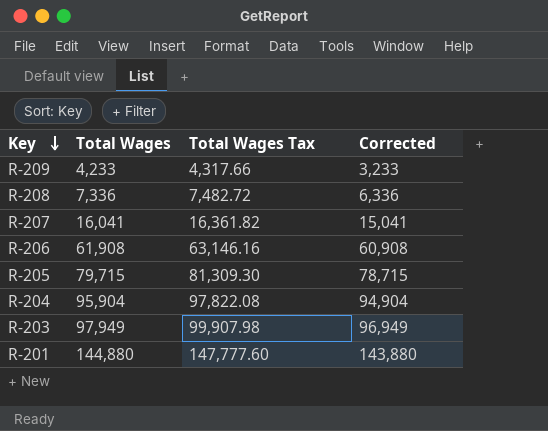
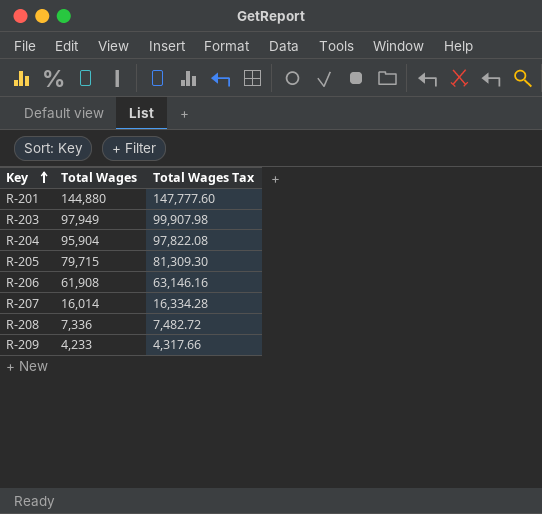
row order: Key descending -> Key ascending
column Corrected | formula: [Total Wages] - 1000 -> none
R-207 | Total Wages: 16,041 -> 16,014
R-207 | Total Wages Tax: 16,361.82 -> 16,334.28

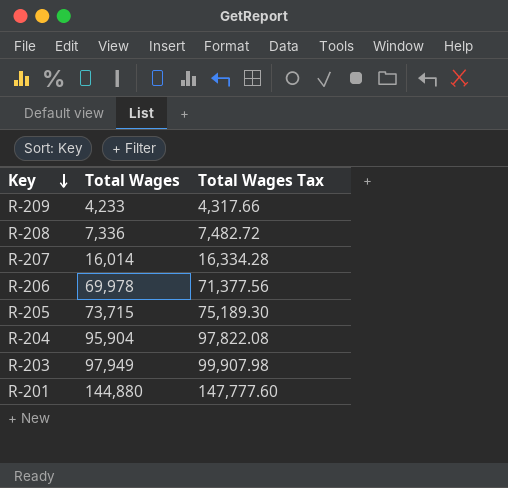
row order: Key ascending -> Key descending
R-206 | Total Wages: 61,908 -> 69,978
R-206 | Total Wages Tax: 63,146.16 -> 71,377.56
R-205 | Total Wages: 79,715 -> 73,715
R-205 | Total Wages Tax: 81,309.30 -> 75,189.30

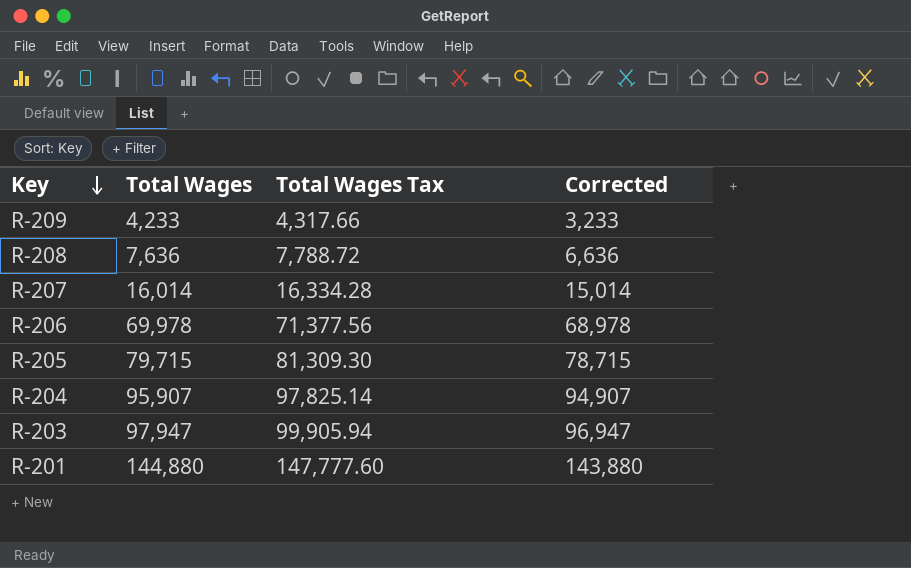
column Corrected | formula: none -> [Total Wages] - 1000
R-208 | Total Wages: 7,336 -> 7,636
R-208 | Total Wages Tax: 7,482.72 -> 7,788.72
R-205 | Total Wages: 73,715 -> 79,715
R-205 | Total Wages Tax: 75,189.30 -> 81,309.30
R-204 | Total Wages: 95,904 -> 95,907
R-204 | Total Wages Tax: 97,822.08 -> 97,825.14
R-203 | Total Wages: 97,949 -> 97,947
R-203 | Total Wages Tax: 99,907.98 -> 99,905.94

